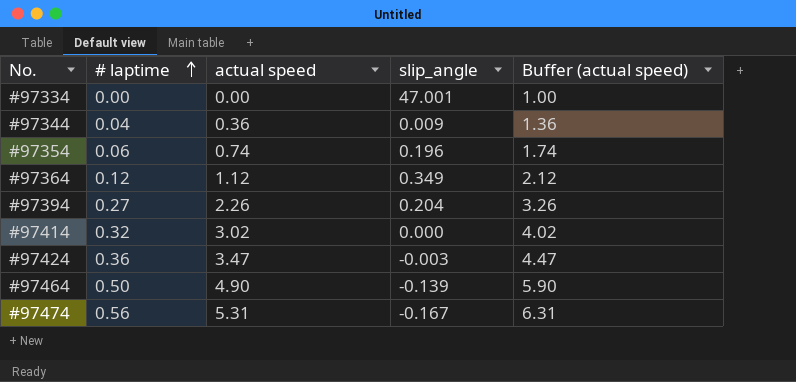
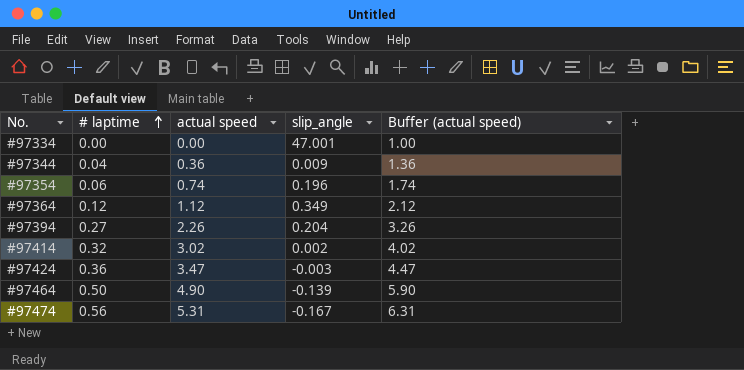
#97414 | slip_angle: 0.000 -> 0.002

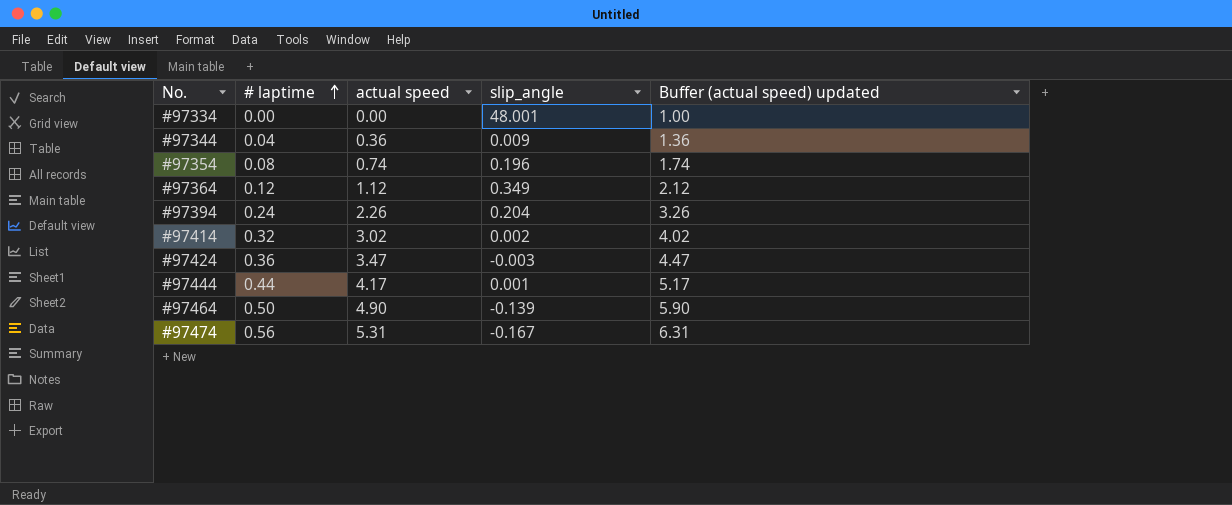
column name: Buffer (actual speed) -> Buffer (actual speed) updated
#97334 | slip_angle: 47.001 -> 48.001
#97354 | # laptime: 0.06 -> 0.08
#97394 | # laptime: 0.27 -> 0.24
row #97444: none -> 0.44 | 4.17 | 0.001 | 5.17

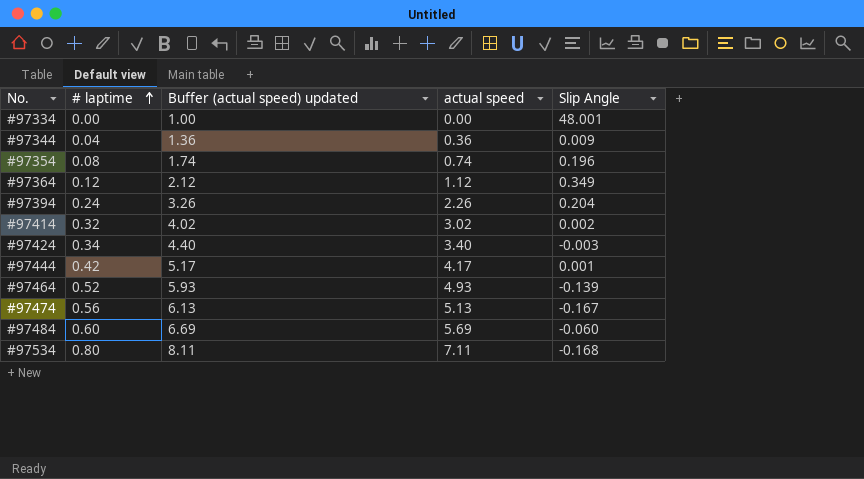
column Buffer (actual speed) updated | position: 5 -> 3
column name: slip_angle -> Slip Angle
#97424 | # laptime: 0.36 -> 0.34
#97424 | Buffer (actual speed) updated: 4.47 -> 4.40
#97424 | actual speed: 3.47 -> 3.40
#97444 | # laptime: 0.44 -> 0.42
#97464 | # laptime: 0.50 -> 0.52
#97464 | Buffer (actual speed) updated: 5.90 -> 5.93
#97464 | actual speed: 4.90 -> 4.93
#97474 | Buffer (actual speed) updated: 6.31 -> 6.13
#97474 | actual speed: 5.31 -> 5.13
row #97484: none -> 0.60 | 6.69 | 5.69 | -0.060
row #97534: none -> 0.80 | 8.11 | 7.11 | -0.168

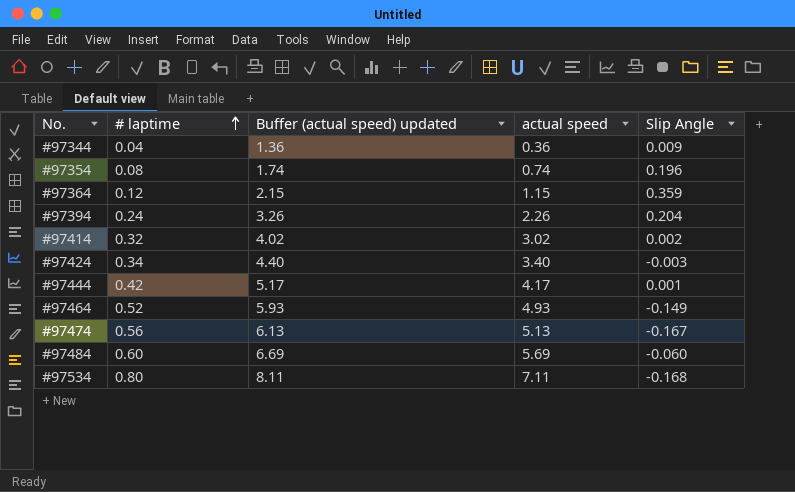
row #97334: 0.00 | 1.00 | 0.00 | 48.001 -> none
#97364 | Buffer (actual speed) updated: 2.12 -> 2.15
#97364 | actual speed: 1.12 -> 1.15
#97364 | Slip Angle: 0.349 -> 0.359
#97464 | Slip Angle: -0.139 -> -0.149

